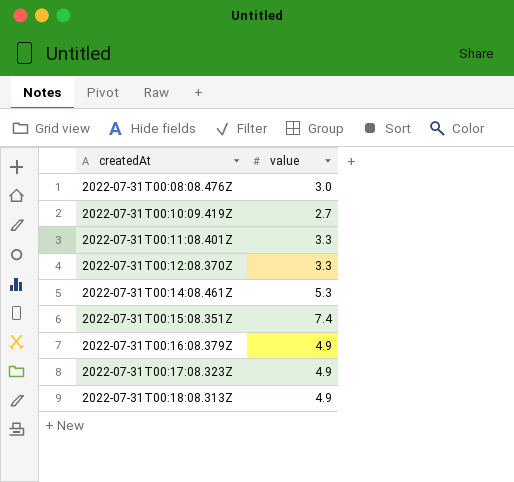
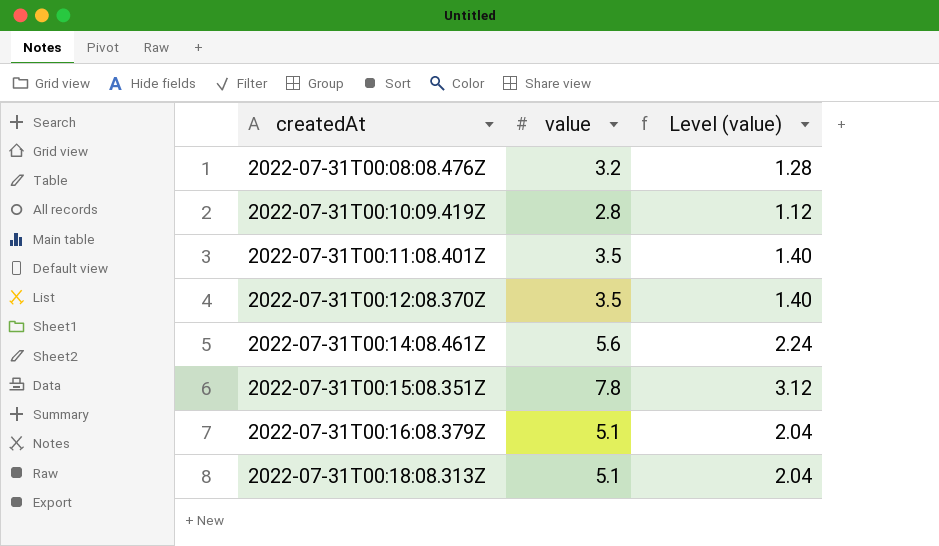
column Level (value) | formula: none -> [value] * 0.4
row 2022-07-31T00:17:08.323Z: 4.9 -> none
2022-07-31T00:08:08.476Z | value: 3.0 -> 3.2
2022-07-31T00:10:09.419Z | value: 2.7 -> 2.8
2022-07-31T00:11:08.401Z | value: 3.3 -> 3.5
2022-07-31T00:12:08.370Z | value: 3.3 -> 3.5
2022-07-31T00:14:08.461Z | value: 5.3 -> 5.6
2022-07-31T00:15:08.351Z | value: 7.4 -> 7.8
2022-07-31T00:16:08.379Z | value: 4.9 -> 5.1
2022-07-31T00:18:08.313Z | value: 4.9 -> 5.1

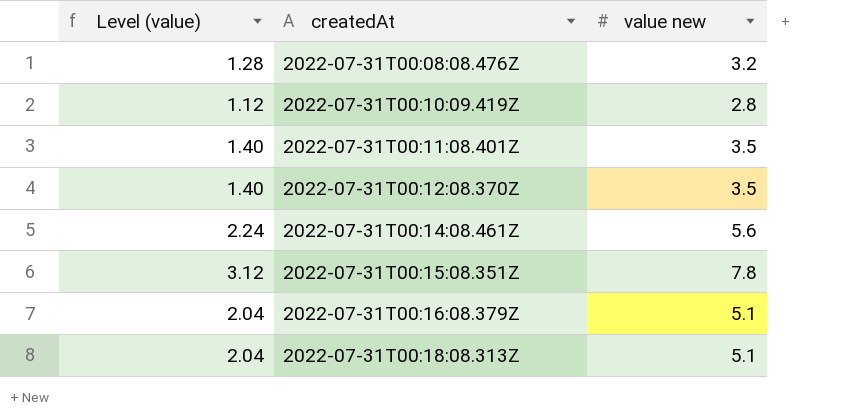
column Level (value) | position: 3 -> 1
column name: value -> value new

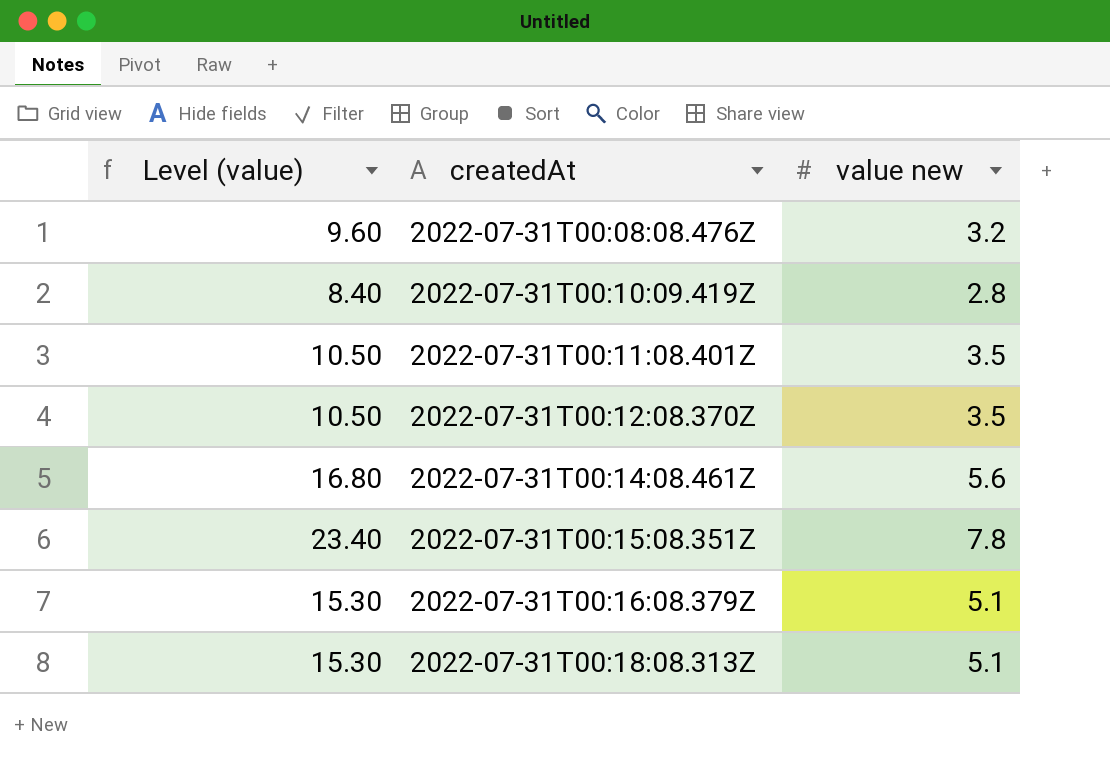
column Level (value) | formula: [value new] * 0.4 -> [value new] * 3

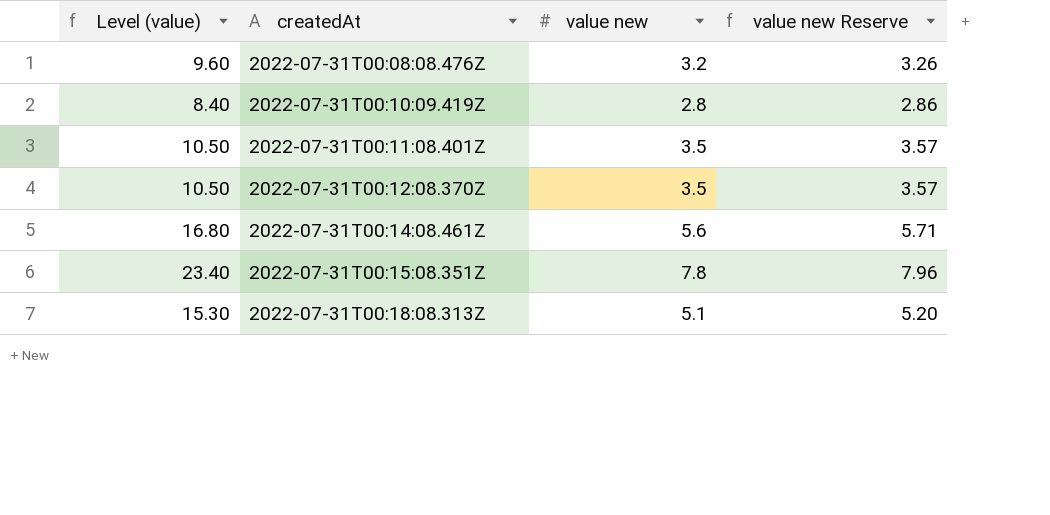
column value new Reserve | formula: none -> [value new] * 1.02
row 2022-07-31T00:16:08.379Z: 15.30 | 5.1 -> none

